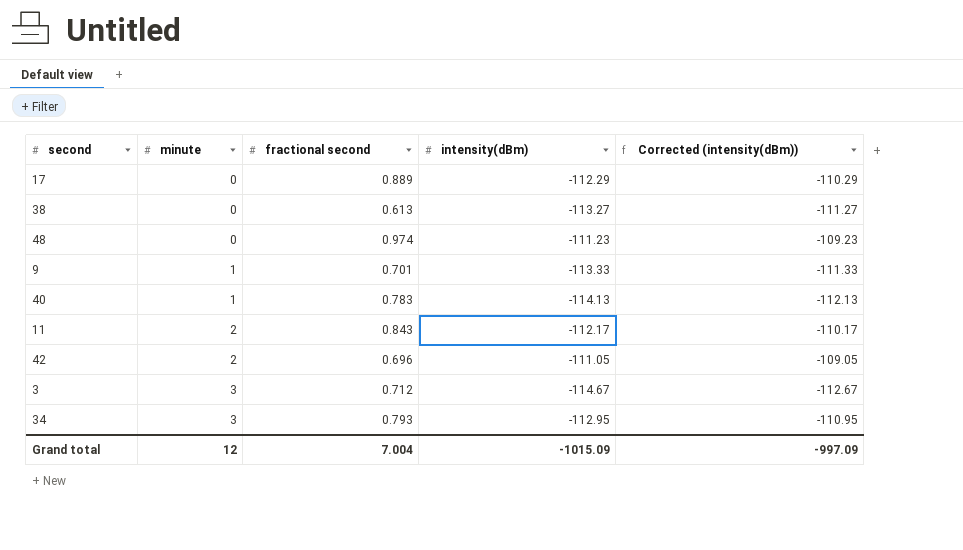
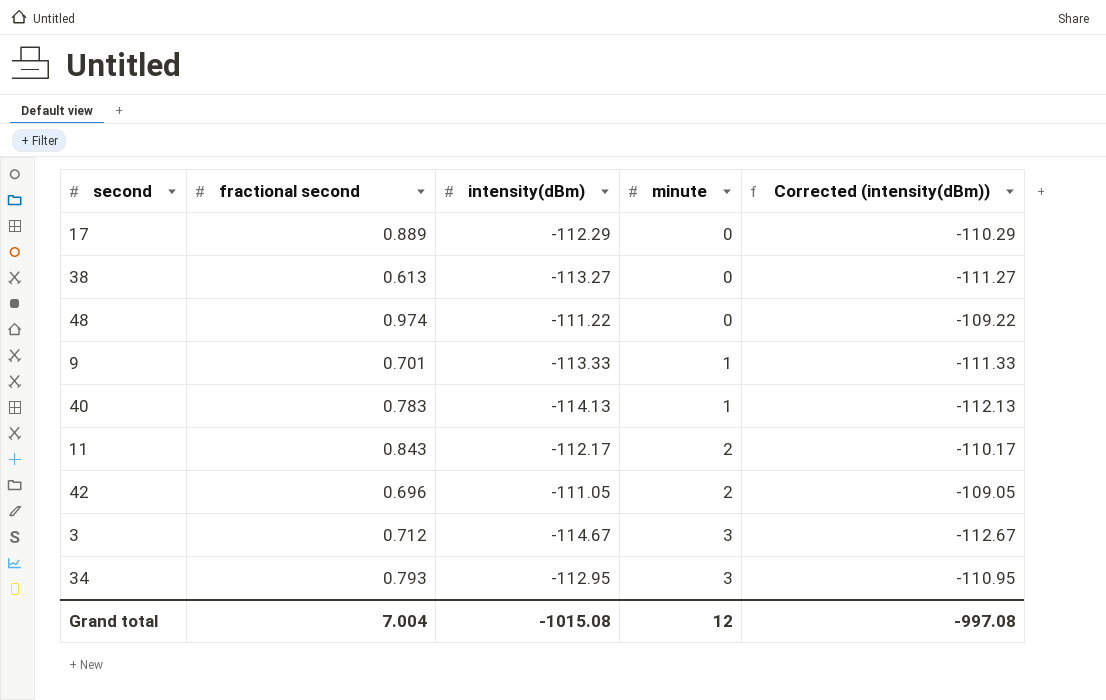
column minute | position: 2 -> 4
48 | intensity(dBm): -111.23 -> -111.22
48 | Corrected (intensity(dBm)): -109.23 -> -109.22
Grand total | intensity(dBm): -1015.09 -> -1015.08
Grand total | Corrected (intensity(dBm)): -997.09 -> -997.08

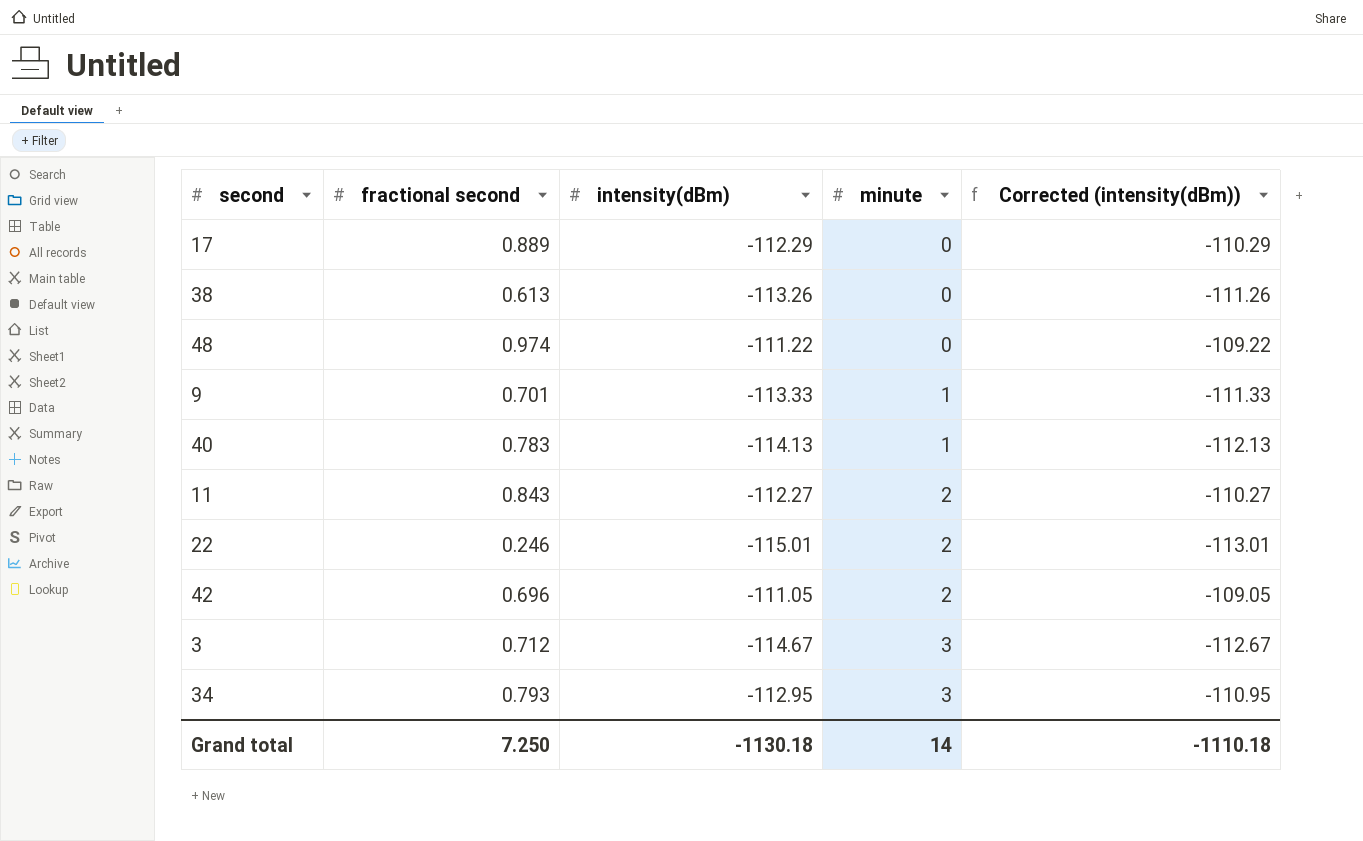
38 | intensity(dBm): -113.27 -> -113.26
38 | Corrected (intensity(dBm)): -111.27 -> -111.26
11 | intensity(dBm): -112.17 -> -112.27
11 | Corrected (intensity(dBm)): -110.17 -> -110.27
row 22: none -> 0.246 | -115.01 | 2 | -113.01
Grand total | fractional second: 7.004 -> 7.250
Grand total | intensity(dBm): -1015.08 -> -1130.18
Grand total | minute: 12 -> 14
Grand total | Corrected (intensity(dBm)): -997.08 -> -1110.18

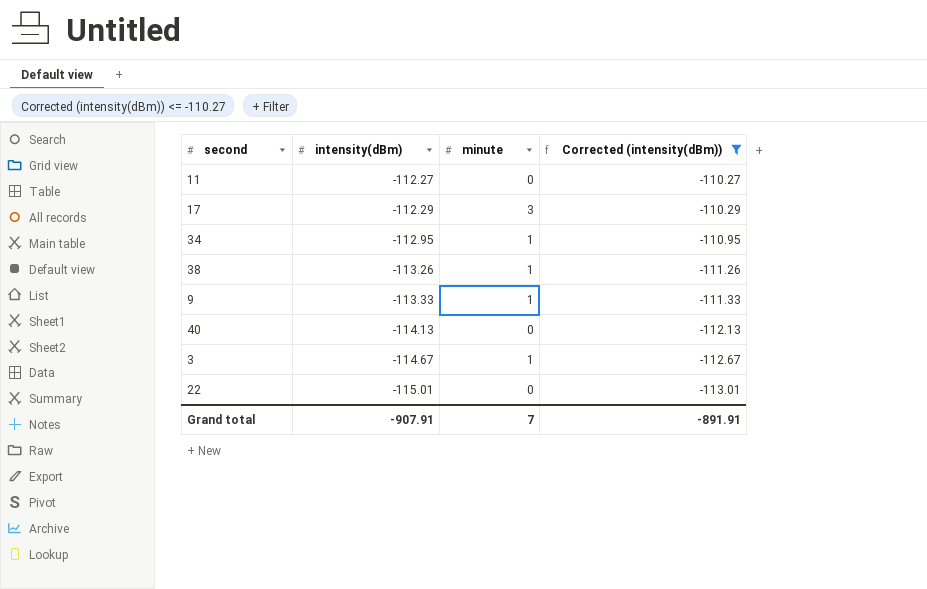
filter: none -> Corrected (intensity(dBm)) <= -110.27
row order: minute ascending -> intensity(dBm) descending
column fractional second | position: 2 -> none
11 | minute: 2 -> 0
17 | minute: 0 -> 3
34 | minute: 3 -> 1
38 | minute: 0 -> 1
40 | minute: 1 -> 0
3 | minute: 3 -> 1
22 | minute: 2 -> 0
Grand total | intensity(dBm): -1130.18 -> -907.91
Grand total | minute: 14 -> 7
Grand total | Corrected (intensity(dBm)): -1110.18 -> -891.91

